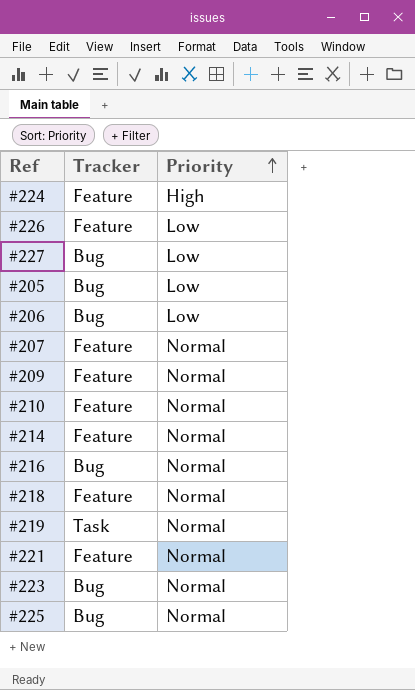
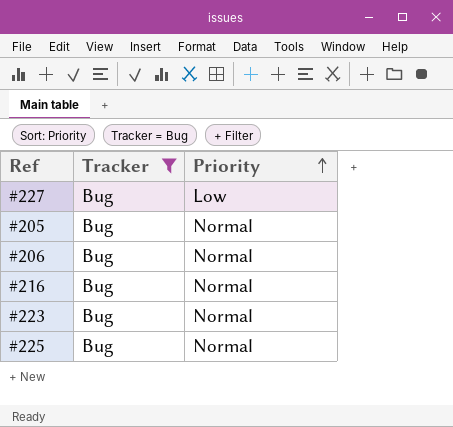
filter: none -> Tracker = Bug
#205 | Priority: Low -> Normal
#206 | Priority: Low -> Normal

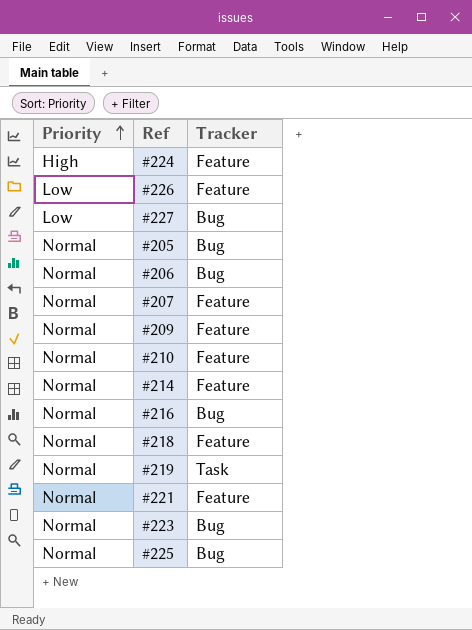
filter: Tracker = Bug -> none
column Priority | position: 3 -> 1

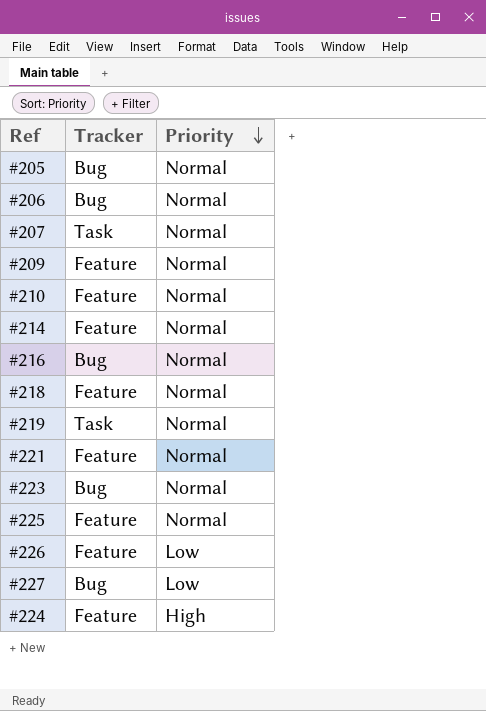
row order: Priority ascending -> Priority descending
column Priority | position: 1 -> 3
#207 | Tracker: Feature -> Task
#225 | Tracker: Bug -> Feature

